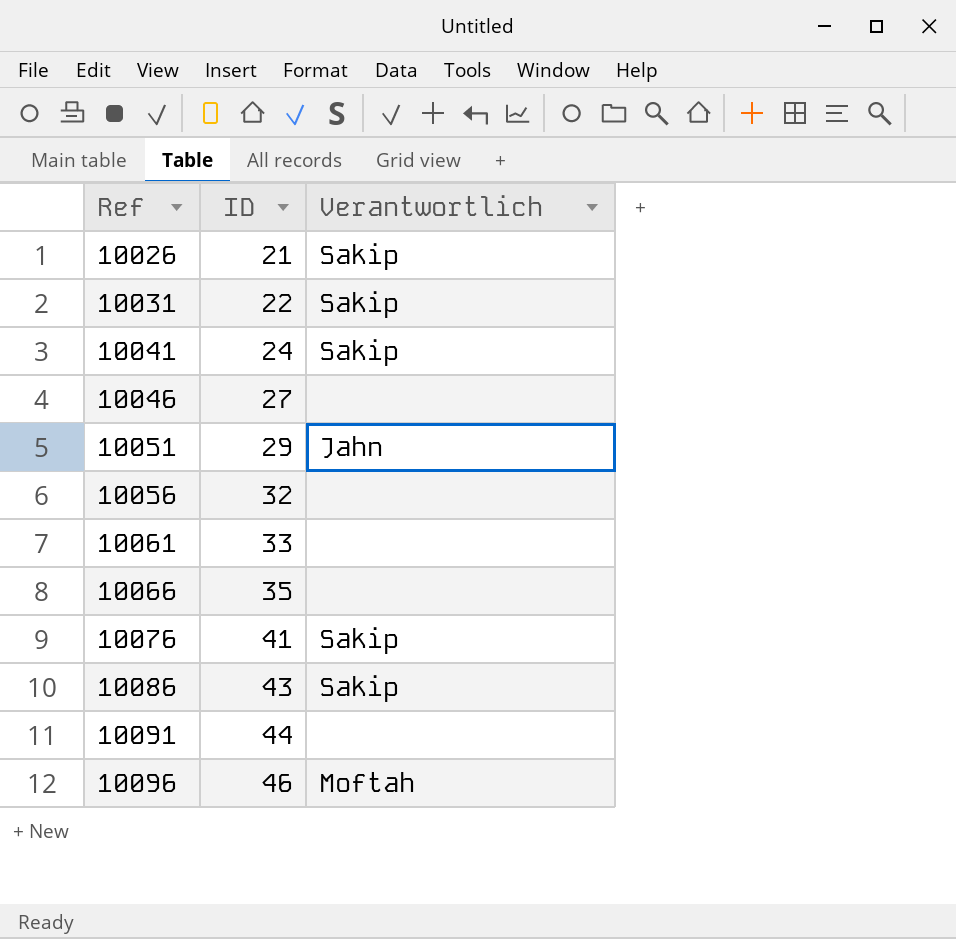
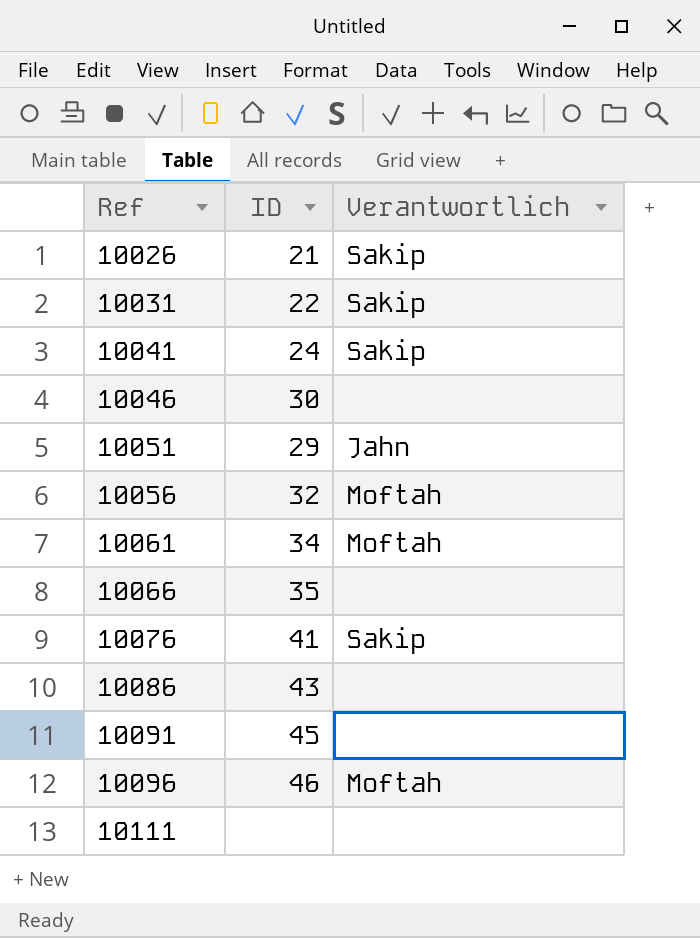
10046 | ID: 27 -> 30
10056 | Verantwortlich: none -> Moftah
10061 | ID: 33 -> 34
10061 | Verantwortlich: none -> Moftah
10086 | Verantwortlich: Sakip -> none
10091 | ID: 44 -> 45
row 10111: none -> none | none

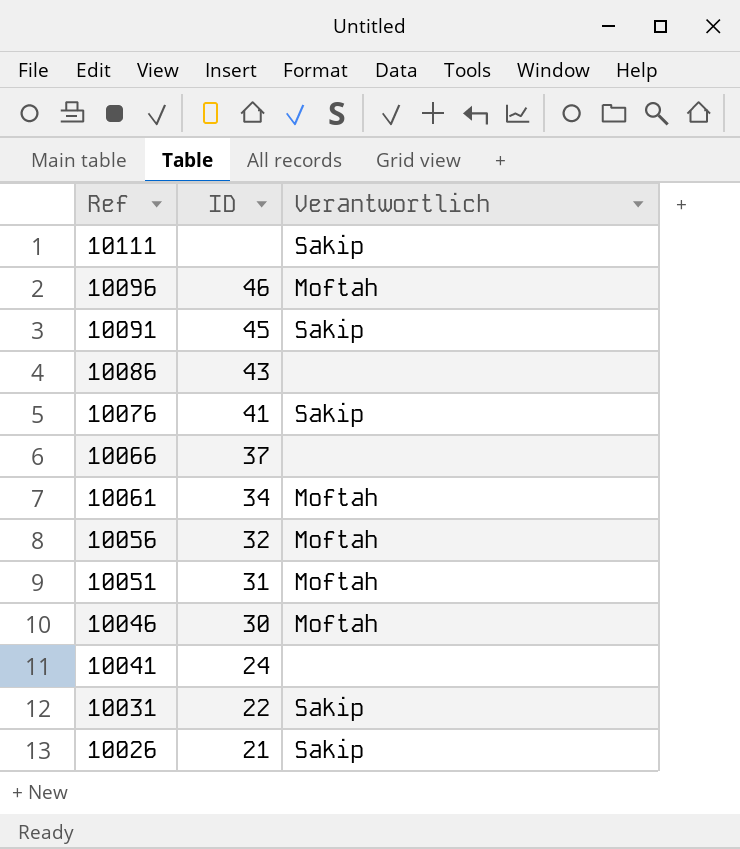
row order: Ref ascending -> Ref descending
10111 | Verantwortlich: none -> Sakip
10091 | Verantwortlich: none -> Sakip
10066 | ID: 35 -> 37
10051 | ID: 29 -> 31
10051 | Verantwortlich: Jahn -> Moftah
10046 | Verantwortlich: none -> Moftah
10041 | Verantwortlich: Sakip -> none

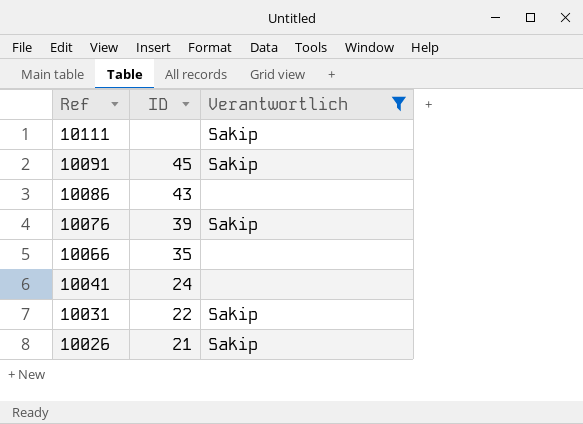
filter: none -> Verantwortlich != Moftah
10076 | ID: 41 -> 39
10066 | ID: 37 -> 35

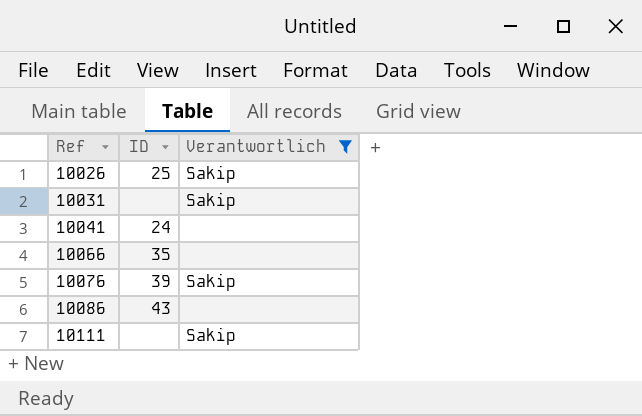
row order: Ref descending -> Ref ascending
row 10091: 45 | Sakip -> none
10026 | ID: 21 -> 25
10031 | ID: 22 -> none

